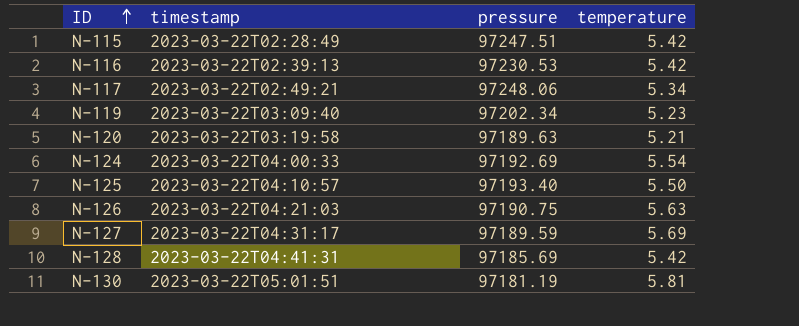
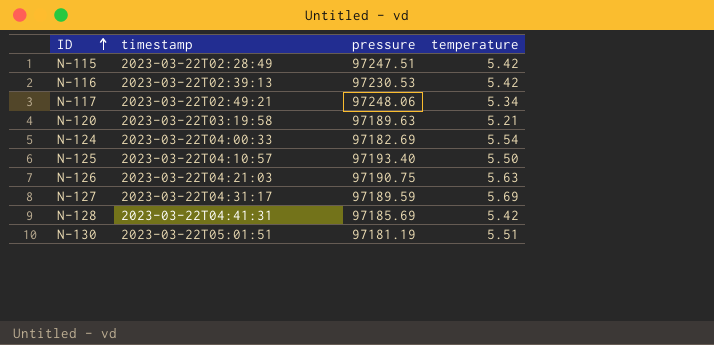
row N-119: 2023-03-22T03:09:40 | 97202.34 | 5.23 -> none
N-124 | pressure: 97192.69 -> 97182.69
N-130 | temperature: 5.81 -> 5.51

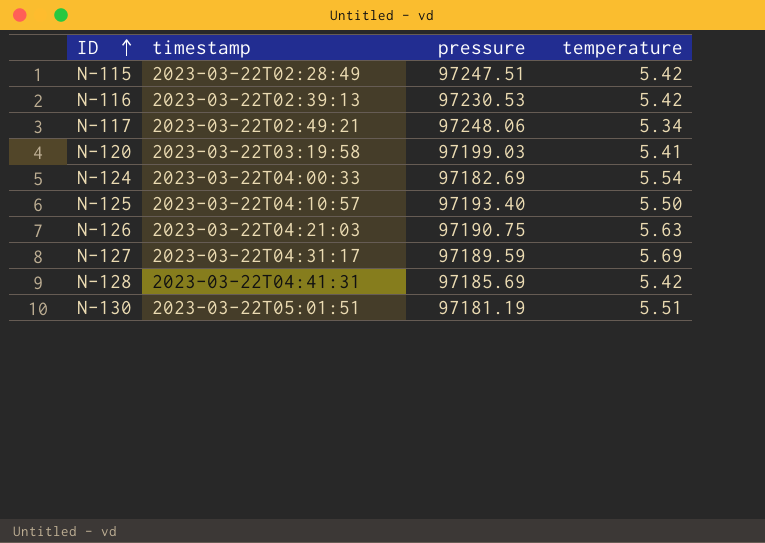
N-120 | pressure: 97189.63 -> 97199.03
N-120 | temperature: 5.21 -> 5.41

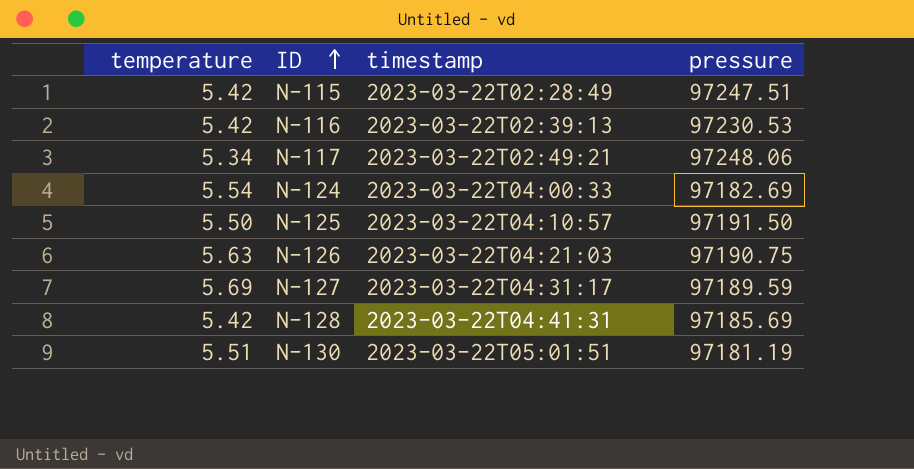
column temperature | position: 4 -> 1
row N-120: 2023-03-22T03:19:58 | 97199.03 | 5.41 -> none
N-125 | pressure: 97193.40 -> 97191.50

